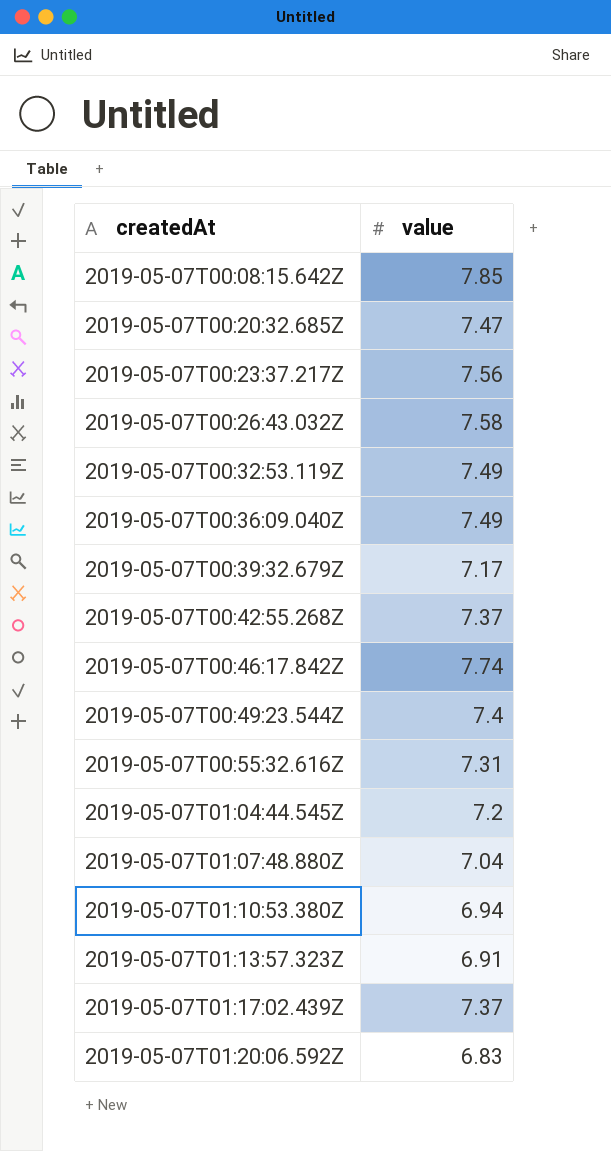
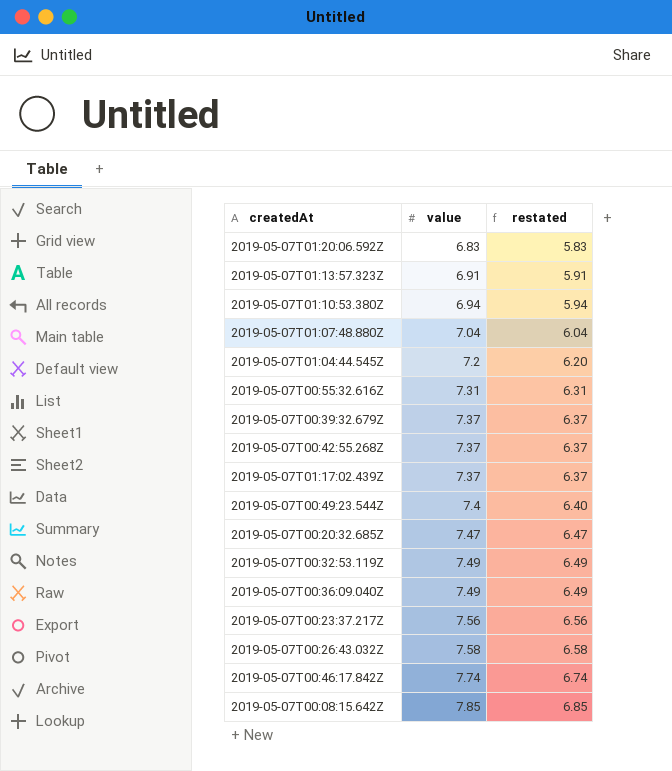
row order: createdAt ascending -> value ascending
column restated | formula: none -> [value] - 1
2019-05-07T00:39:32.679Z | value: 7.17 -> 7.37

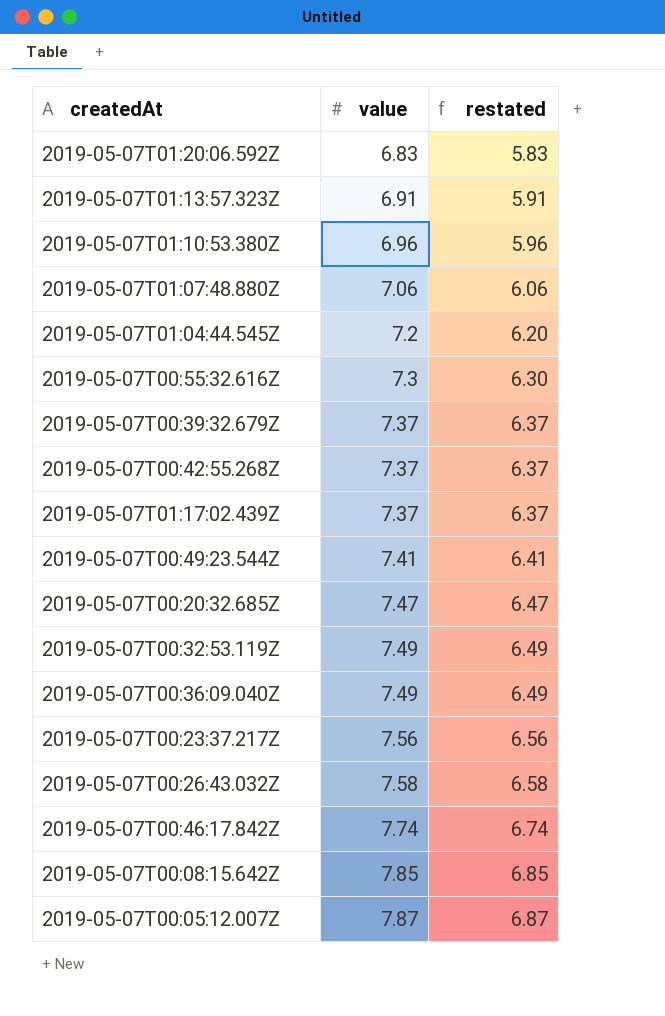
2019-05-07T01:10:53.380Z | value: 6.94 -> 6.96
2019-05-07T01:10:53.380Z | restated: 5.94 -> 5.96
2019-05-07T01:07:48.880Z | value: 7.04 -> 7.06
2019-05-07T01:07:48.880Z | restated: 6.04 -> 6.06
2019-05-07T00:55:32.616Z | value: 7.31 -> 7.3
2019-05-07T00:55:32.616Z | restated: 6.31 -> 6.30
2019-05-07T00:49:23.544Z | value: 7.4 -> 7.41
2019-05-07T00:49:23.544Z | restated: 6.40 -> 6.41
row 2019-05-07T00:05:12.007Z: none -> 7.87 | 6.87

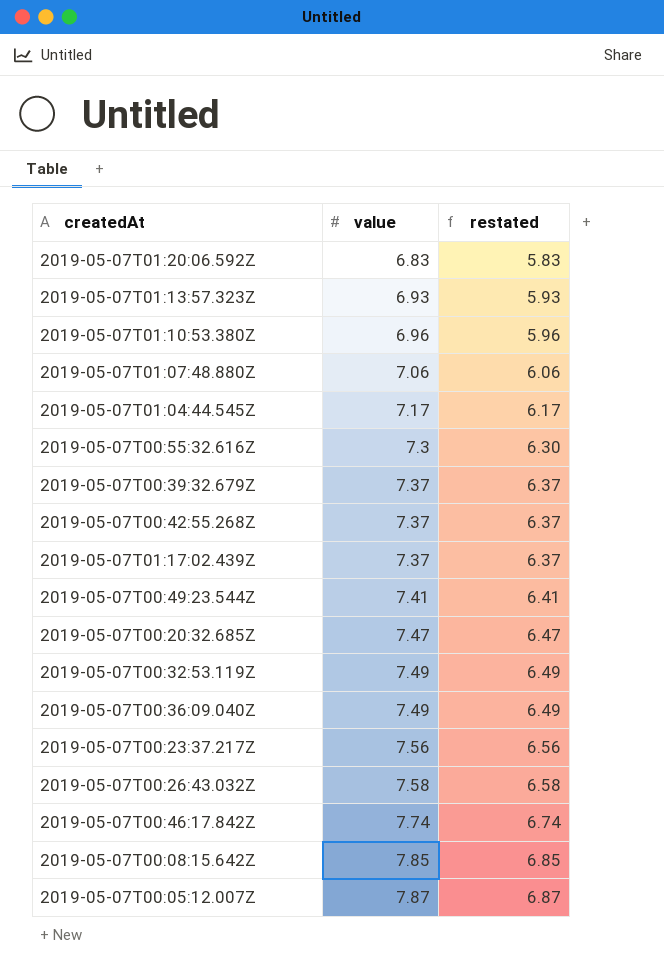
2019-05-07T01:13:57.323Z | value: 6.91 -> 6.93
2019-05-07T01:13:57.323Z | restated: 5.91 -> 5.93
2019-05-07T01:04:44.545Z | value: 7.2 -> 7.17
2019-05-07T01:04:44.545Z | restated: 6.20 -> 6.17

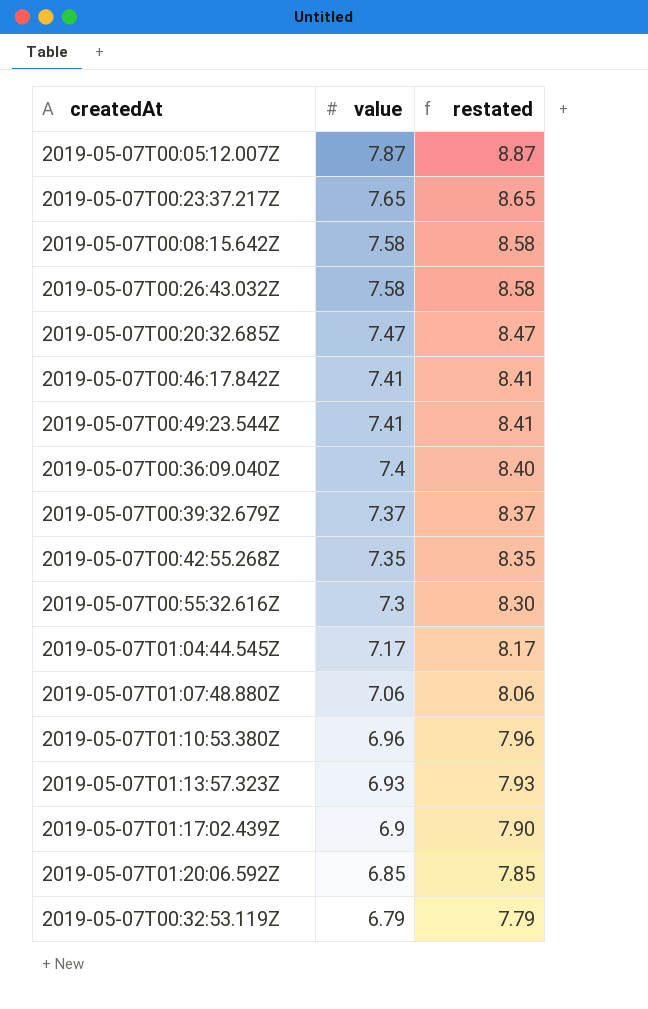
row order: value ascending -> value descending
column restated | formula: [value] - 1 -> [value] + 1
2019-05-07T00:23:37.217Z | value: 7.56 -> 7.65
2019-05-07T00:08:15.642Z | value: 7.85 -> 7.58
2019-05-07T00:46:17.842Z | value: 7.74 -> 7.41
2019-05-07T00:36:09.040Z | value: 7.49 -> 7.4
2019-05-07T00:42:55.268Z | value: 7.37 -> 7.35
2019-05-07T01:17:02.439Z | value: 7.37 -> 6.9
2019-05-07T01:20:06.592Z | value: 6.83 -> 6.85
2019-05-07T00:32:53.119Z | value: 7.49 -> 6.79

